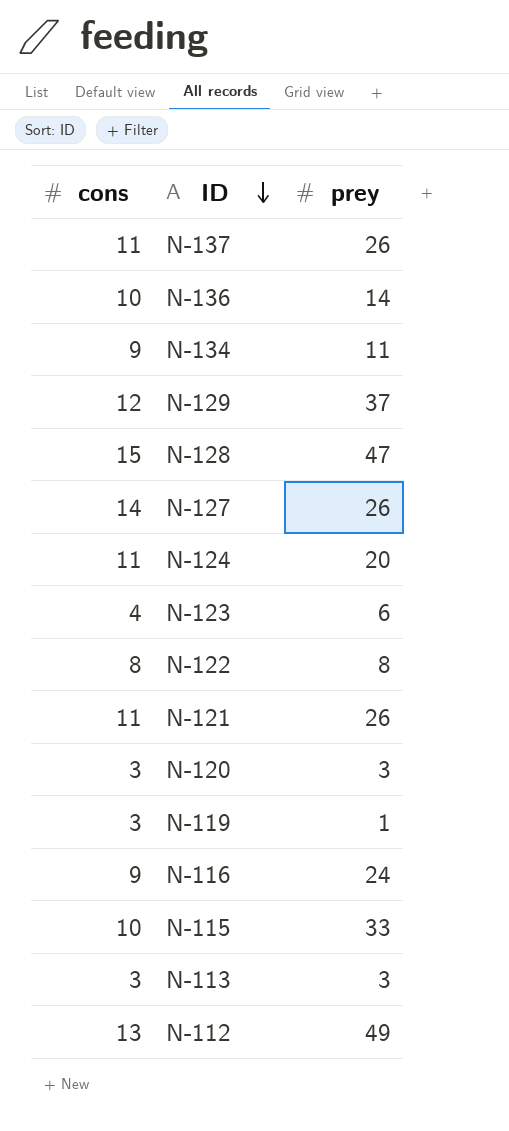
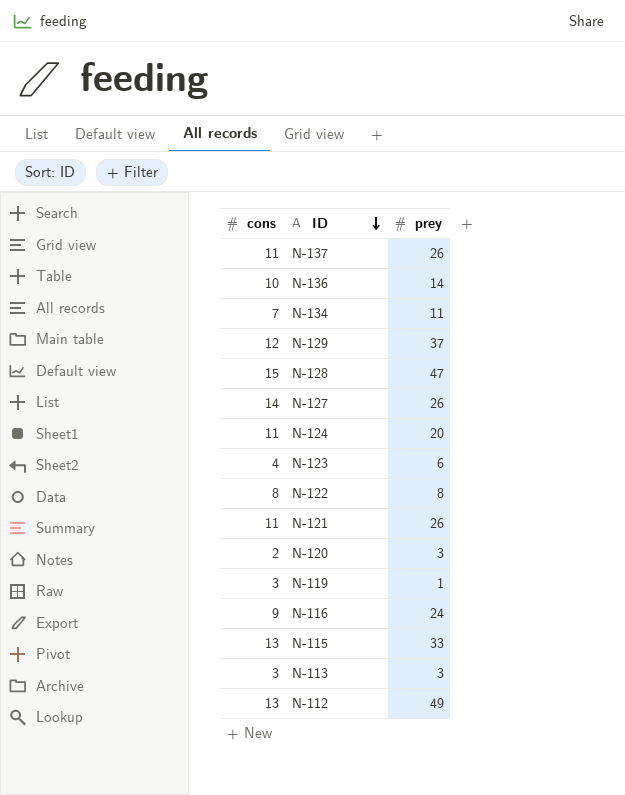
N-134 | cons: 9 -> 7
N-120 | cons: 3 -> 2
N-115 | cons: 10 -> 13

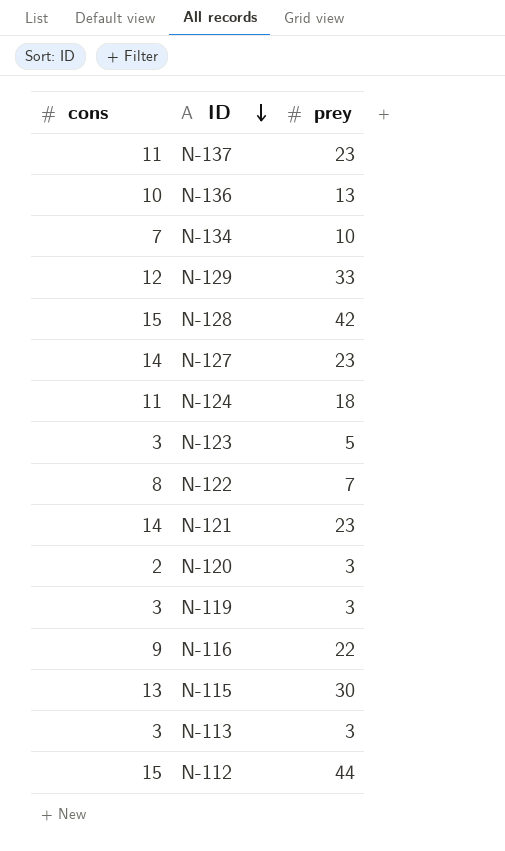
N-137 | prey: 26 -> 23
N-136 | prey: 14 -> 13
N-134 | prey: 11 -> 10
N-129 | prey: 37 -> 33
N-128 | prey: 47 -> 42
N-127 | prey: 26 -> 23
N-124 | prey: 20 -> 18
N-123 | cons: 4 -> 3
N-123 | prey: 6 -> 5
N-122 | prey: 8 -> 7
N-121 | cons: 11 -> 14
N-121 | prey: 26 -> 23
N-119 | prey: 1 -> 3
N-116 | prey: 24 -> 22
N-115 | prey: 33 -> 30
N-112 | cons: 13 -> 15
N-112 | prey: 49 -> 44

